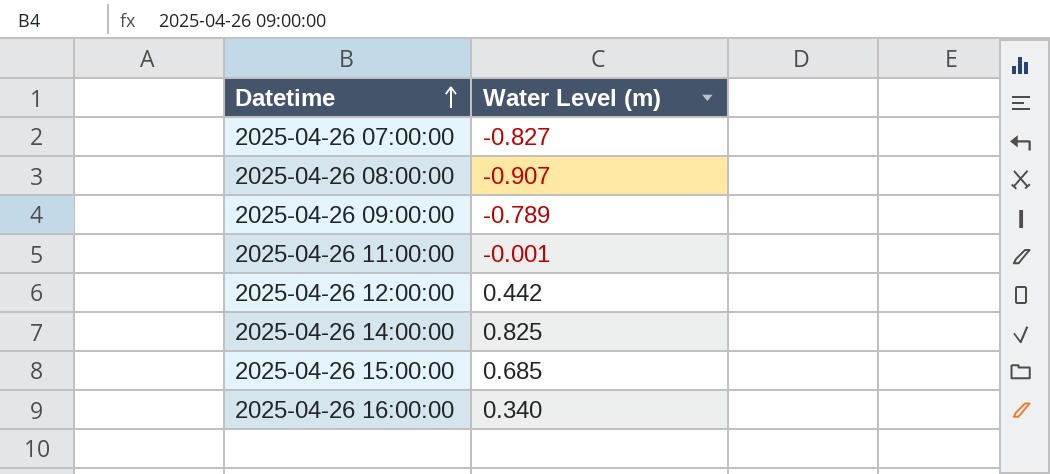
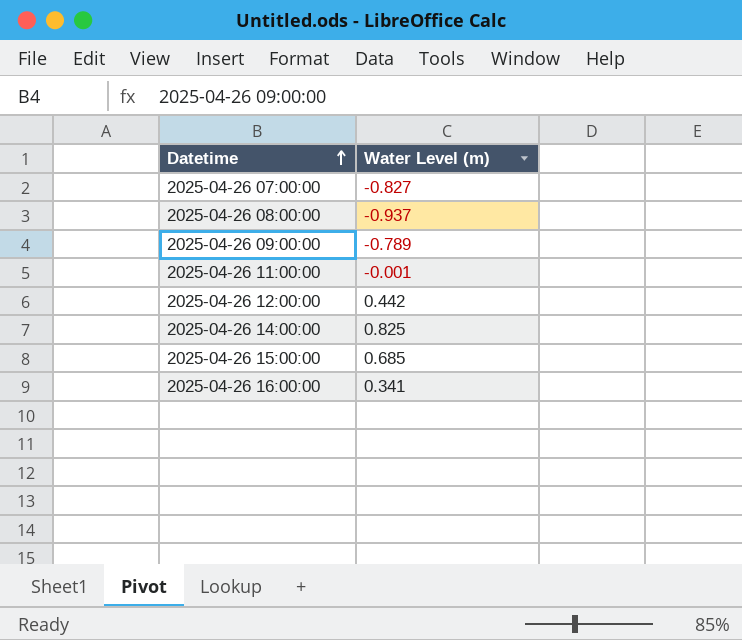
2025-04-26 08:00:00 | Water Level (m): -0.907 -> -0.937
2025-04-26 16:00:00 | Water Level (m): 0.340 -> 0.341

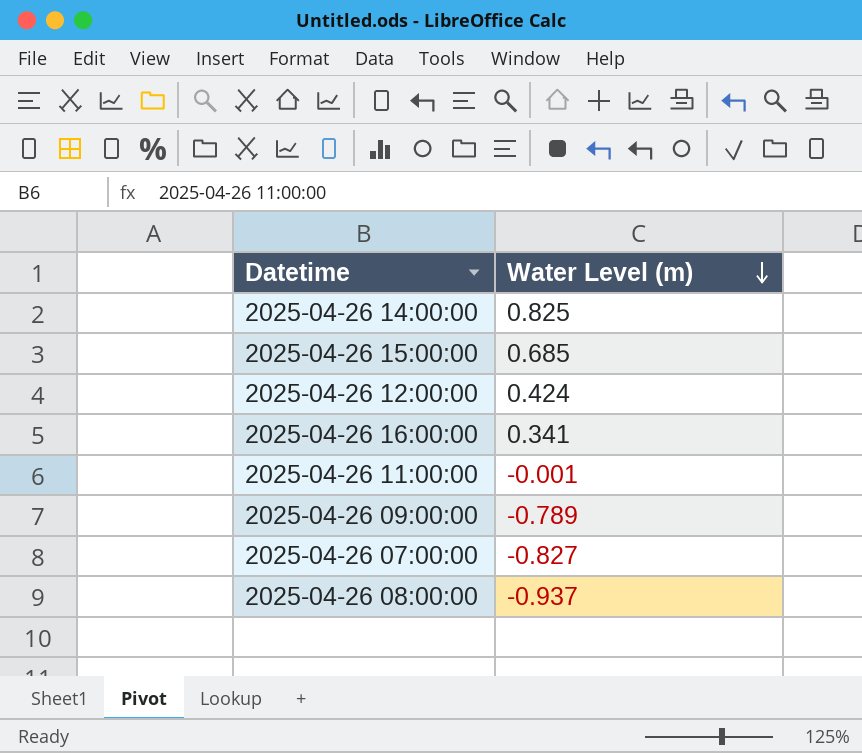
row order: Datetime ascending -> Water Level (m) descending
2025-04-26 12:00:00 | Water Level (m): 0.442 -> 0.424

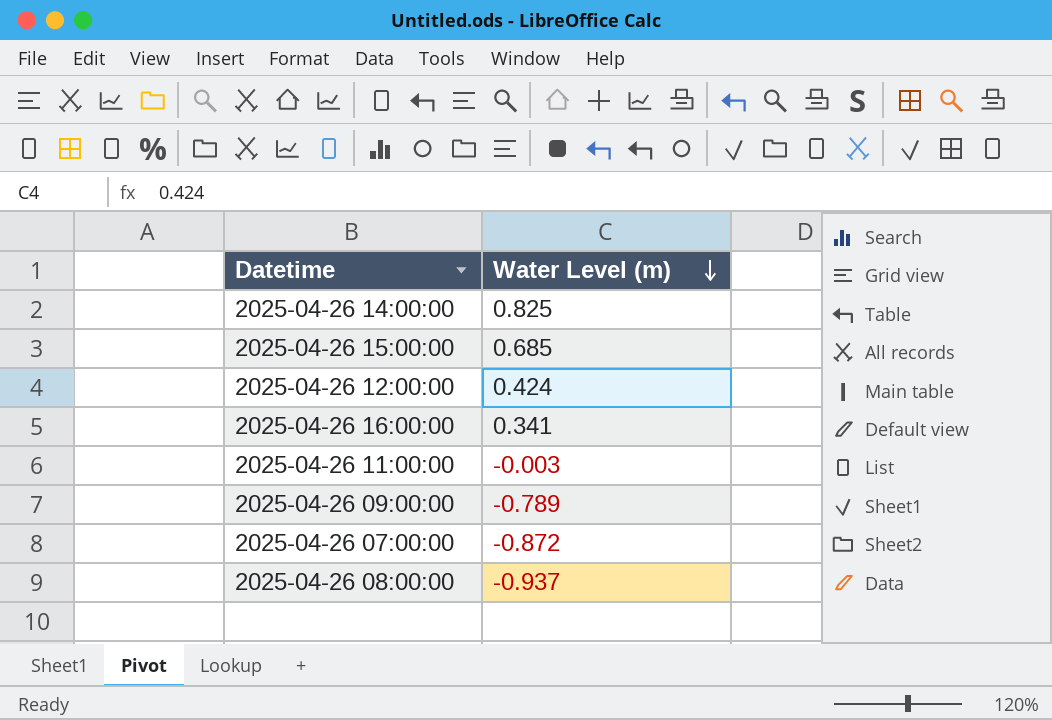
2025-04-26 11:00:00 | Water Level (m): -0.001 -> -0.003
2025-04-26 07:00:00 | Water Level (m): -0.827 -> -0.872

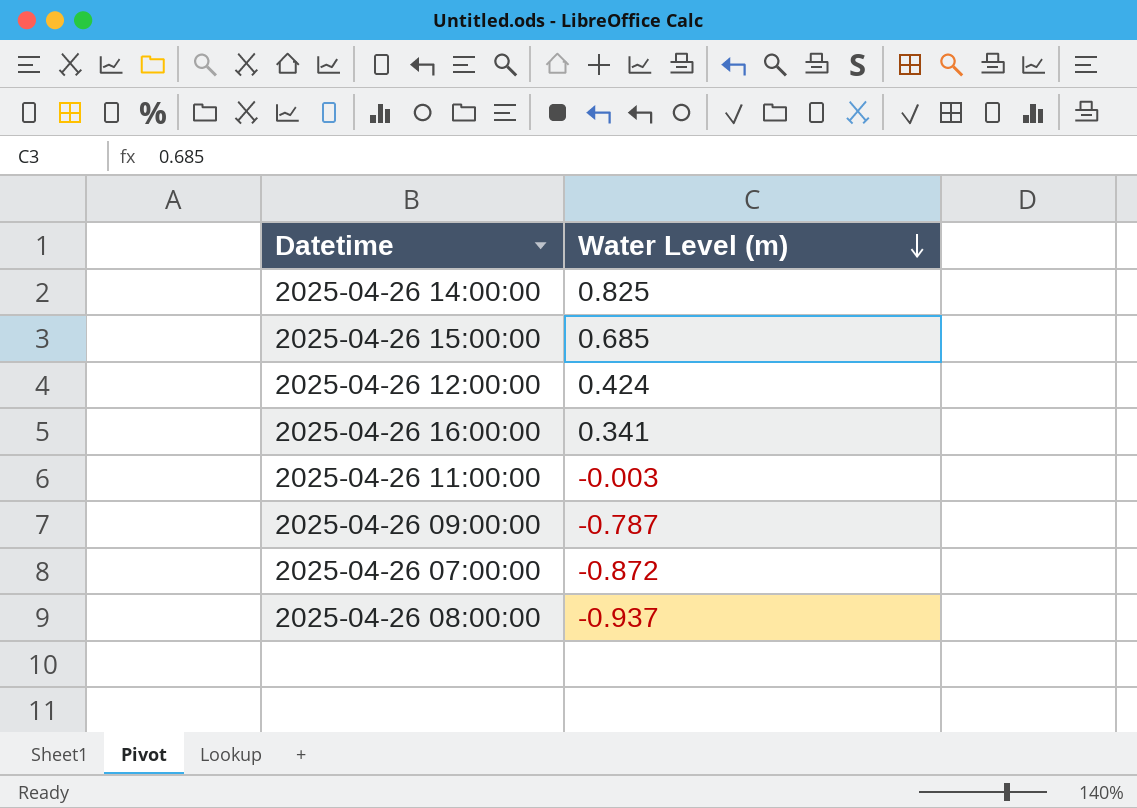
2025-04-26 09:00:00 | Water Level (m): -0.789 -> -0.787

